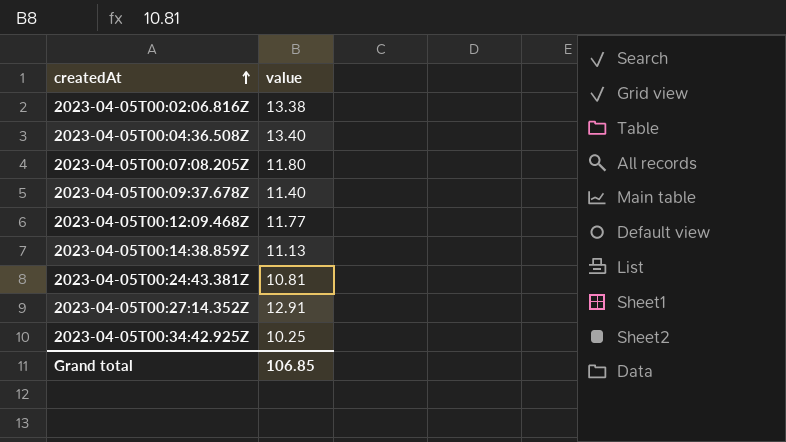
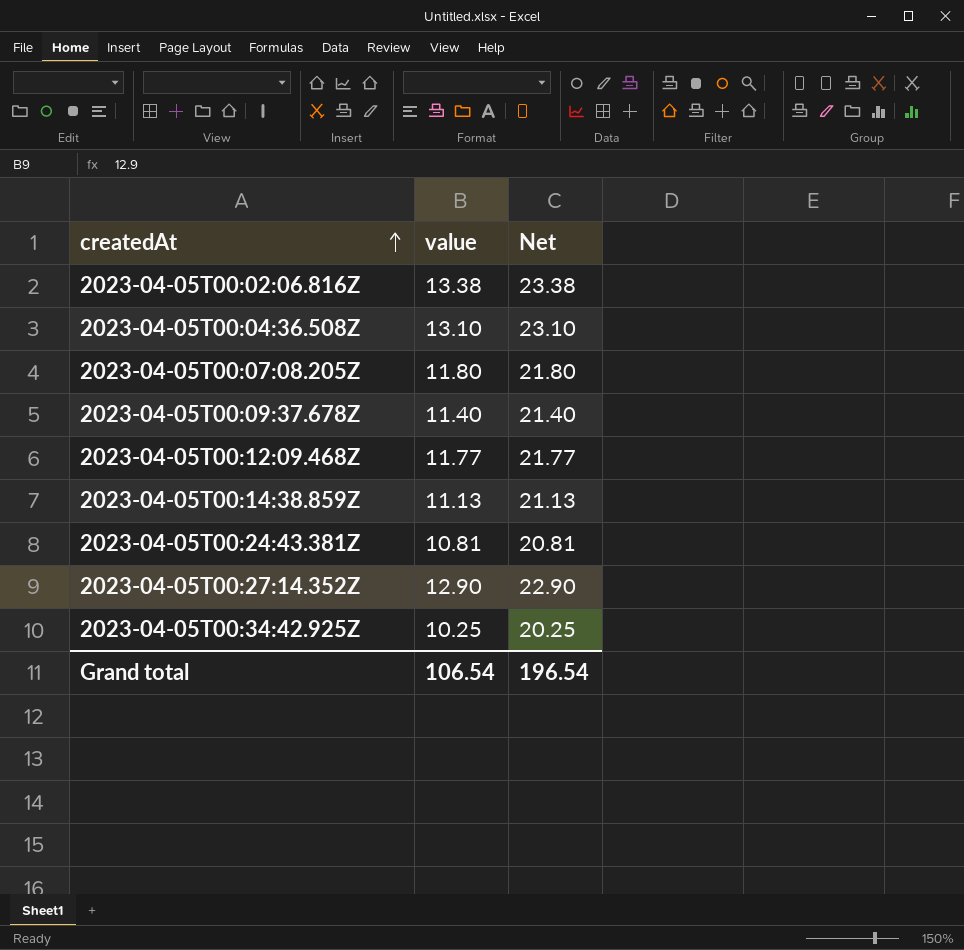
column Net | formula: none -> [value] + 10
2023-04-05T00:04:36.508Z | value: 13.40 -> 13.10
2023-04-05T00:27:14.352Z | value: 12.91 -> 12.90
Grand total | value: 106.85 -> 106.54

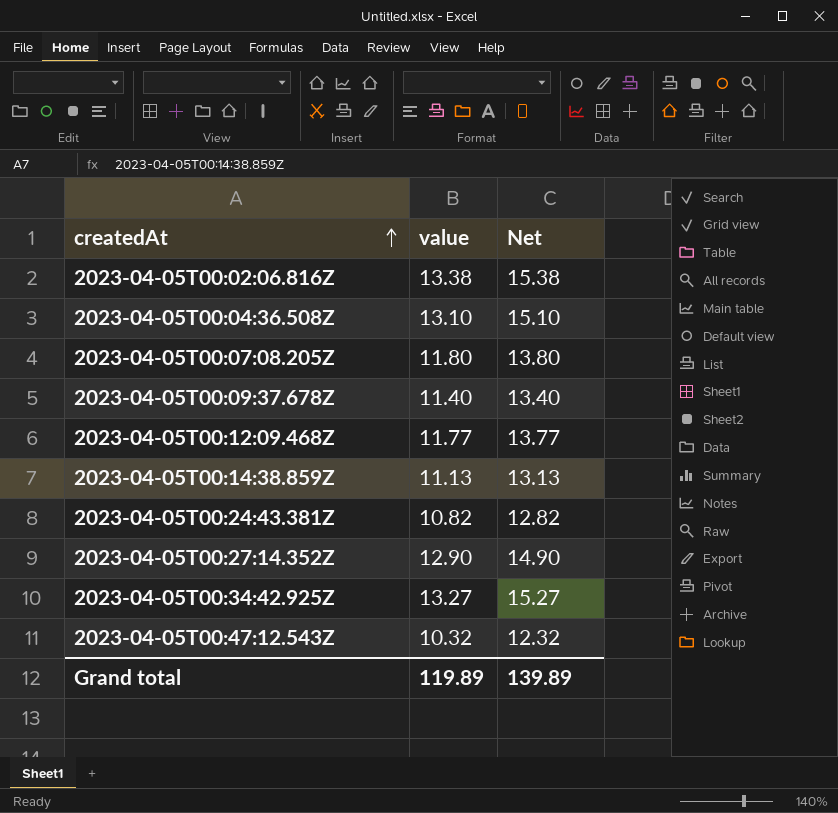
column Net | formula: [value] + 10 -> [value] + 2
2023-04-05T00:24:43.381Z | value: 10.81 -> 10.82
2023-04-05T00:34:42.925Z | value: 10.25 -> 13.27
row 2023-04-05T00:47:12.543Z: none -> 10.32 | 12.32
Grand total | value: 106.54 -> 119.89
Grand total | Net: 196.54 -> 139.89

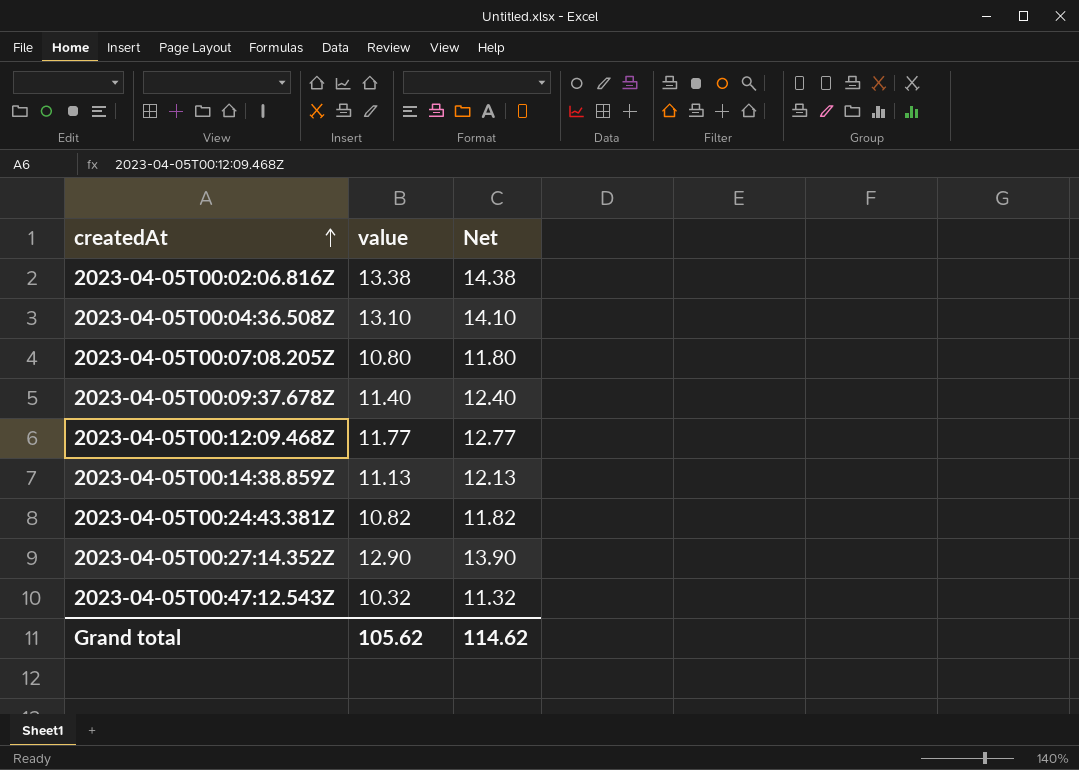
column Net | formula: [value] + 2 -> [value] + 1
row 2023-04-05T00:34:42.925Z: 13.27 | 15.27 -> none
2023-04-05T00:07:08.205Z | value: 11.80 -> 10.80
Grand total | value: 119.89 -> 105.62
Grand total | Net: 139.89 -> 114.62

